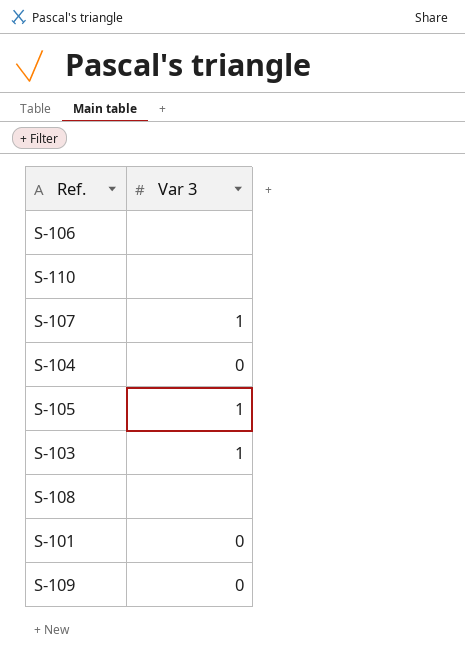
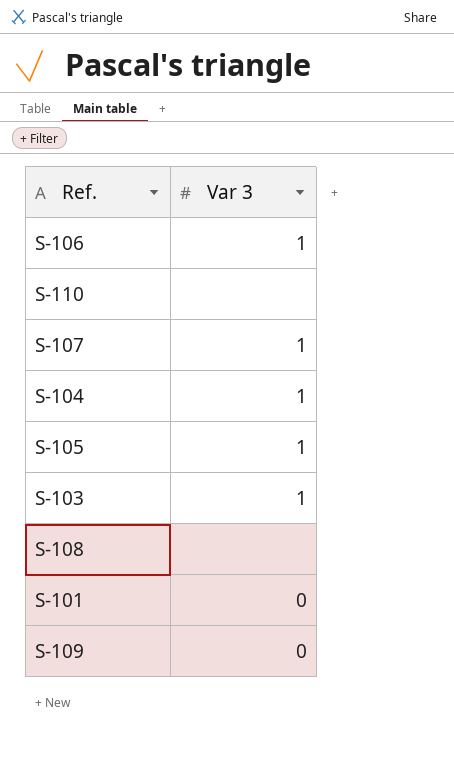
S-106 | Var 3: none -> 1
S-104 | Var 3: 0 -> 1

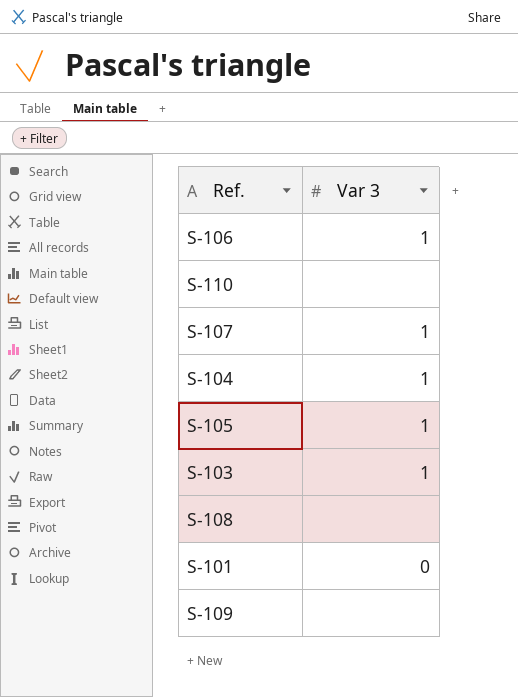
S-109 | Var 3: 0 -> none

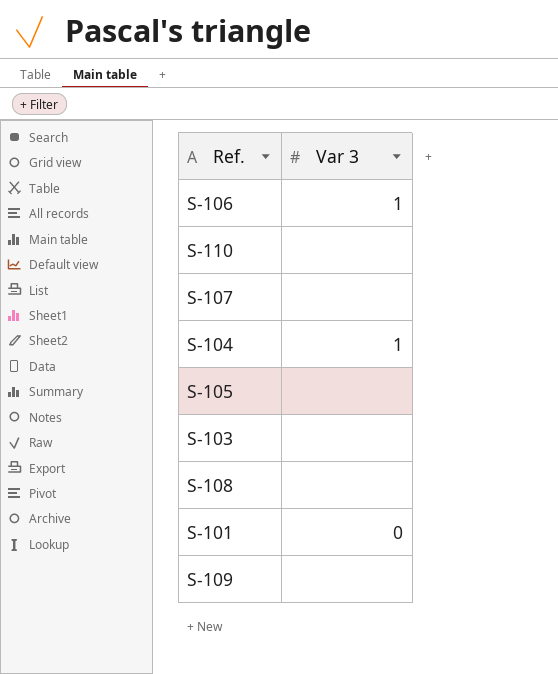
S-107 | Var 3: 1 -> none
S-105 | Var 3: 1 -> none
S-103 | Var 3: 1 -> none

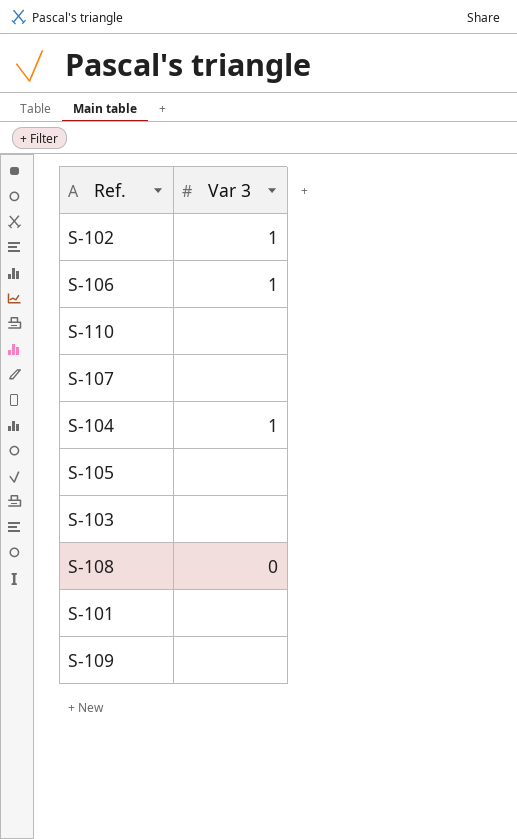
row S-102: none -> 1
S-108 | Var 3: none -> 0
S-101 | Var 3: 0 -> none

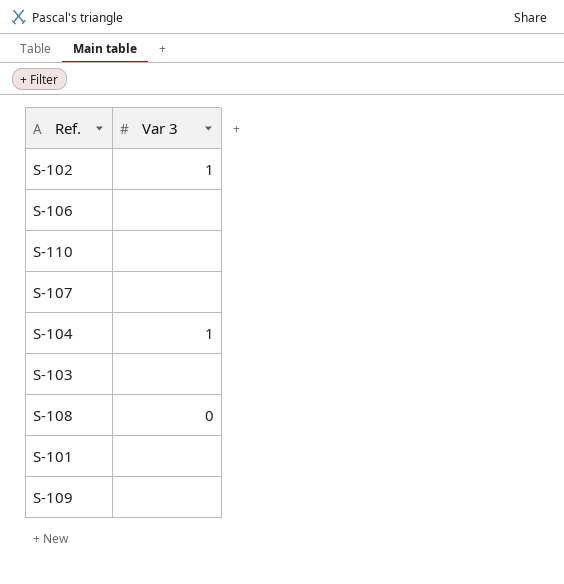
row S-105: none -> none
S-106 | Var 3: 1 -> none

